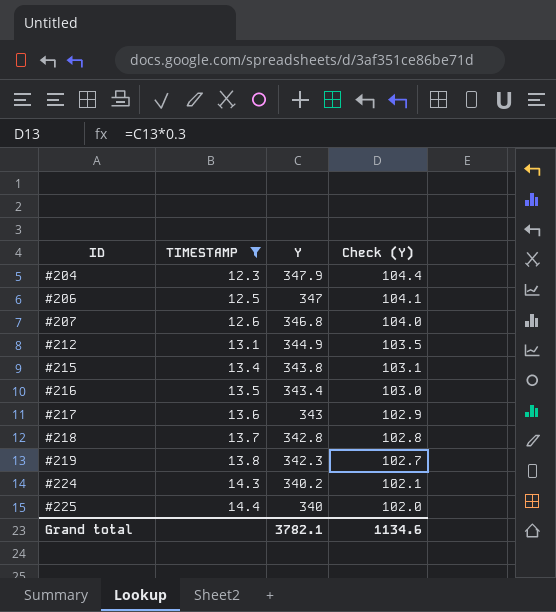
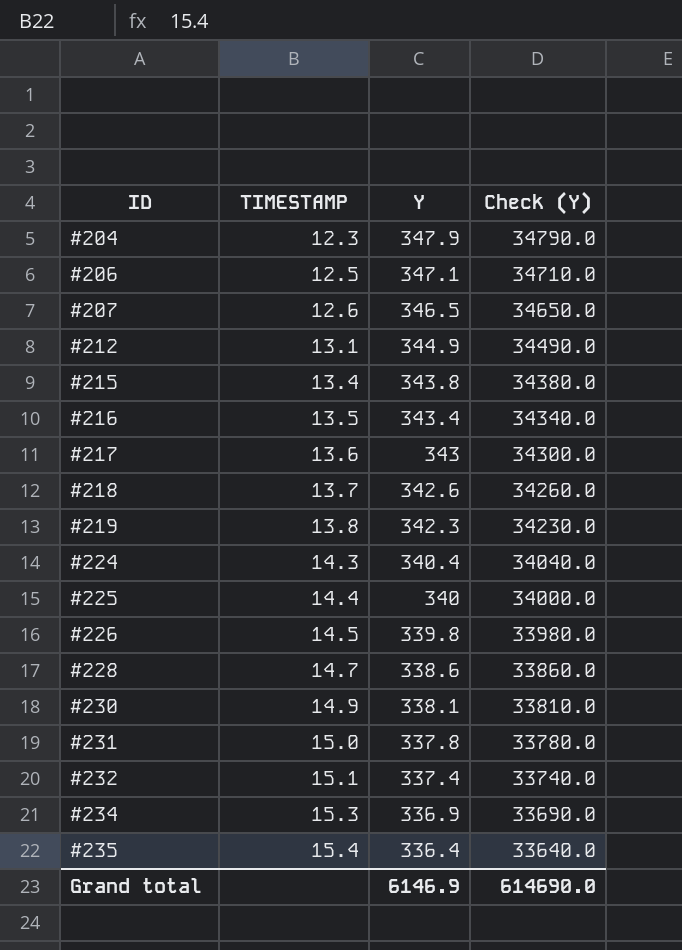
filter: TIMESTAMP <= 14.4 -> none
column Check (Y) | formula: [Y] * 0.3 -> [Y] * 100
#206 | Y: 347 -> 347.1
#207 | Y: 346.8 -> 346.5
#218 | Y: 342.8 -> 342.6
#224 | Y: 340.2 -> 340.4
Grand total | Y: 3782.1 -> 6146.9
Grand total | Check (Y): 1134.6 -> 614690.0

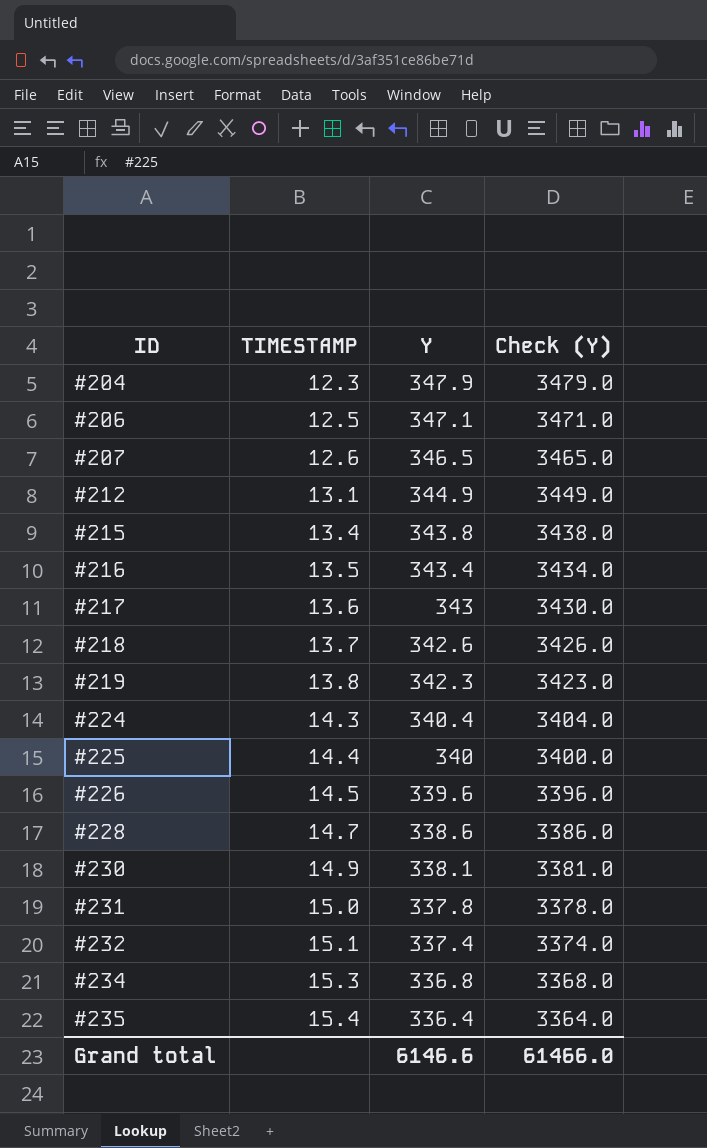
column Check (Y) | formula: [Y] * 100 -> [Y] * 10
#226 | Y: 339.8 -> 339.6
#234 | Y: 336.9 -> 336.8
Grand total | Y: 6146.9 -> 6146.6
Grand total | Check (Y): 614690.0 -> 61466.0

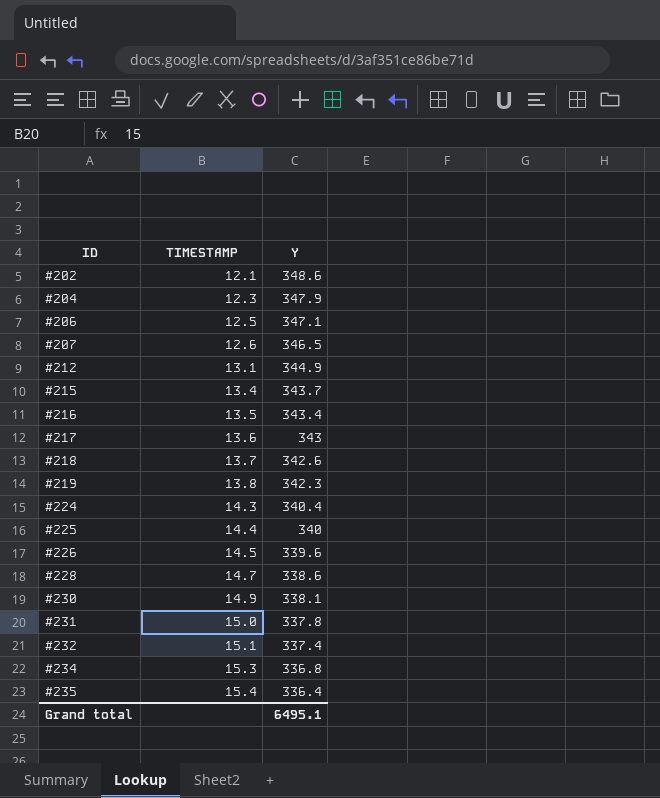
column Check (Y) | formula: [Y] * 10 -> none
row #202: none -> 12.1 | 348.6
#215 | Y: 343.8 -> 343.7
Grand total | Y: 6146.6 -> 6495.1

